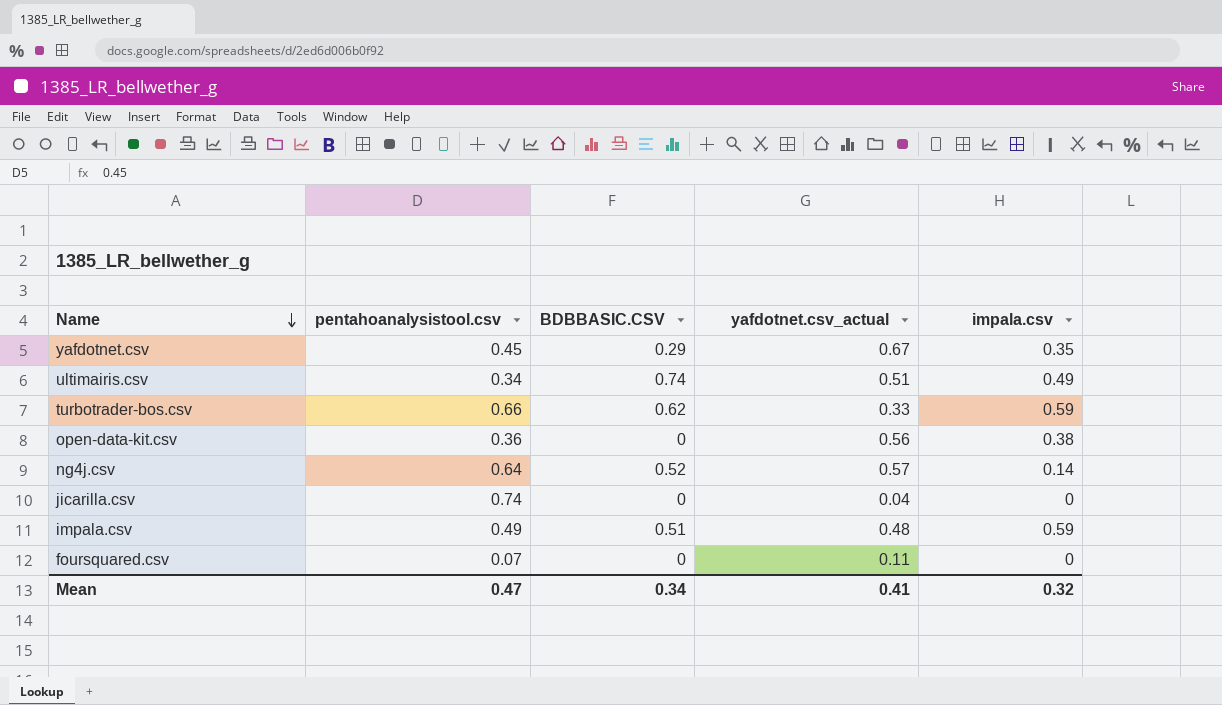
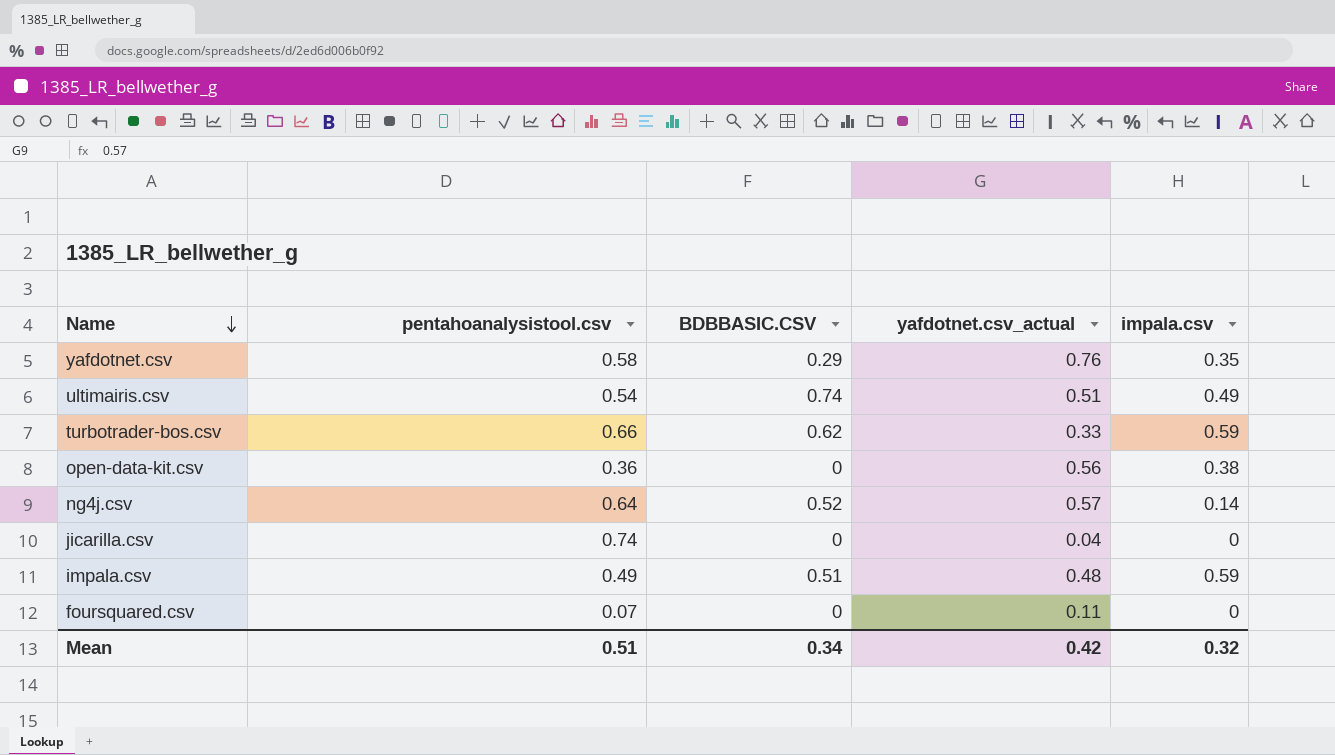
yafdotnet.csv | pentahoanalysistool.csv: 0.45 -> 0.58
yafdotnet.csv | yafdotnet.csv_actual: 0.67 -> 0.76
ultimairis.csv | pentahoanalysistool.csv: 0.34 -> 0.54
Mean | pentahoanalysistool.csv: 0.47 -> 0.51
Mean | yafdotnet.csv_actual: 0.41 -> 0.42

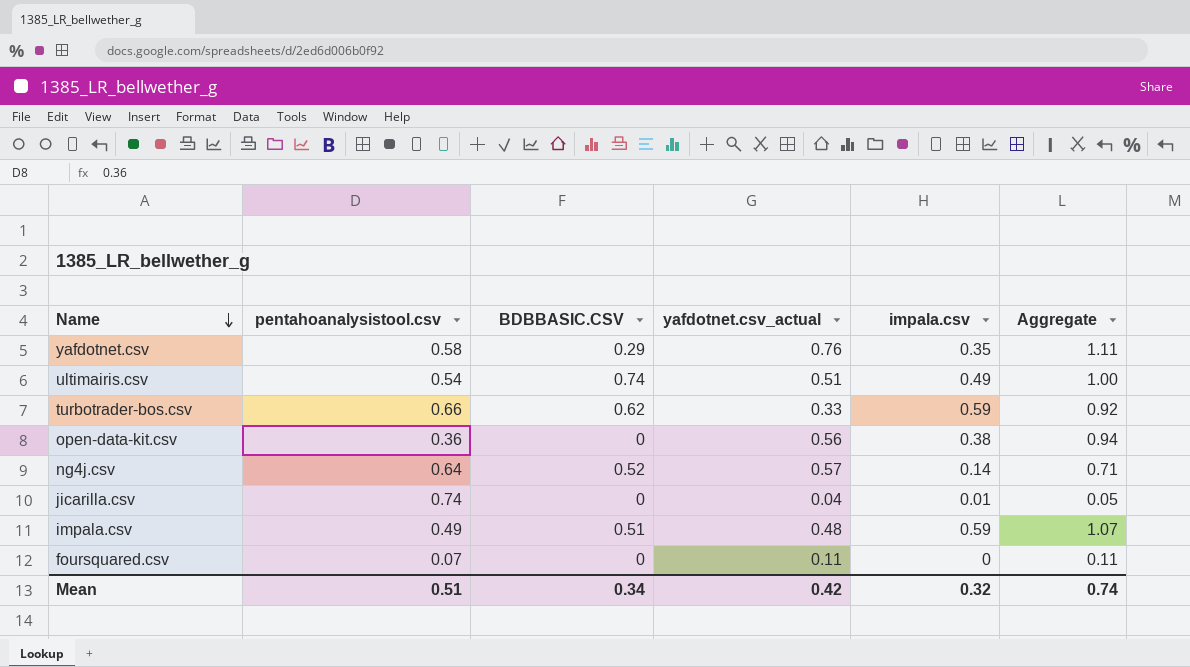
column Aggregate | formula: none -> [yafdotnet.csv_actual] + [impala.csv]
jicarilla.csv | impala.csv: 0 -> 0.01

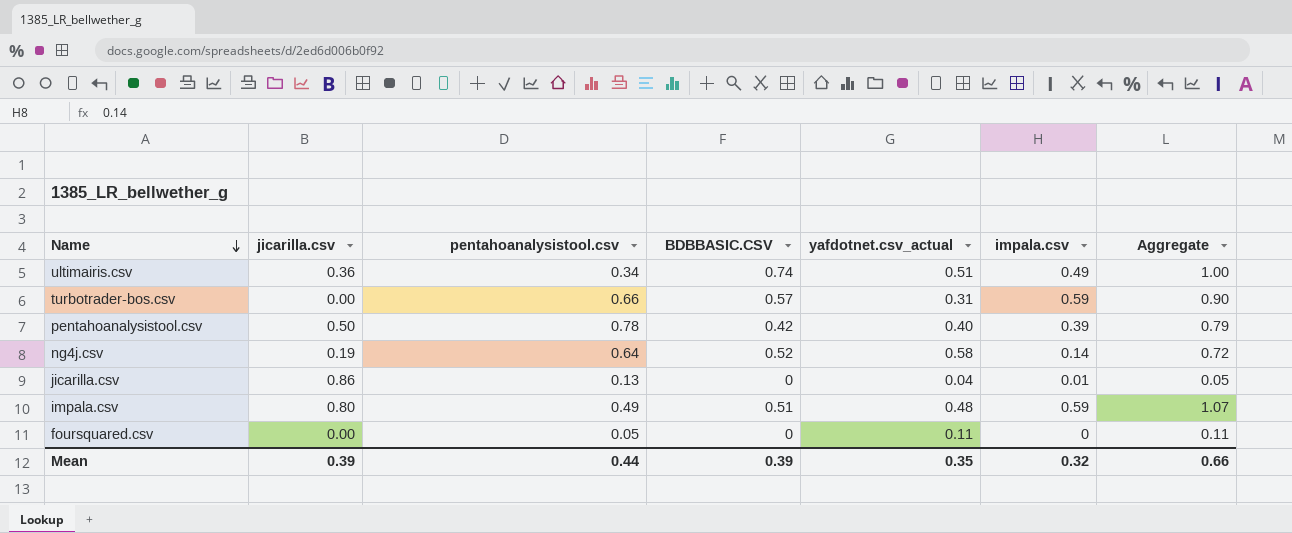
column jicarilla.csv | position: none -> 2
row yafdotnet.csv: 0.58 | 0.29 | 0.76 | 0.35 | 1.11 -> none
row open-data-kit.csv: 0.36 | 0 | 0.56 | 0.38 | 0.94 -> none
ultimairis.csv | pentahoanalysistool.csv: 0.54 -> 0.34
turbotrader-bos.csv | BDBBASIC.CSV: 0.62 -> 0.57
turbotrader-bos.csv | yafdotnet.csv_actual: 0.33 -> 0.31
turbotrader-bos.csv | Aggregate: 0.92 -> 0.90
row pentahoanalysistool.csv: none -> 0.50 | 0.78 | 0.42 | 0.40 | 0.39 | 0.79
ng4j.csv | yafdotnet.csv_actual: 0.57 -> 0.58
ng4j.csv | Aggregate: 0.71 -> 0.72
jicarilla.csv | pentahoanalysistool.csv: 0.74 -> 0.13
foursquared.csv | pentahoanalysistool.csv: 0.07 -> 0.05
Mean | pentahoanalysistool.csv: 0.51 -> 0.44
Mean | BDBBASIC.CSV: 0.34 -> 0.39
Mean | yafdotnet.csv_actual: 0.42 -> 0.35
Mean | Aggregate: 0.74 -> 0.66

